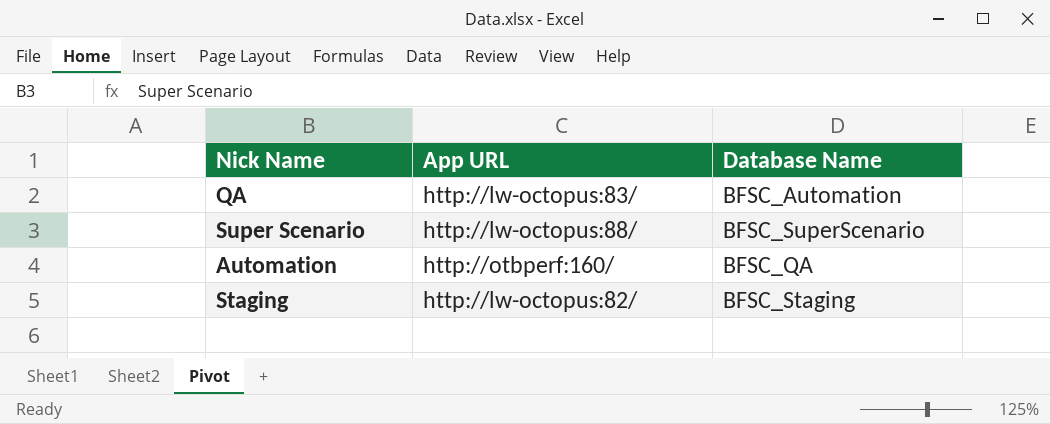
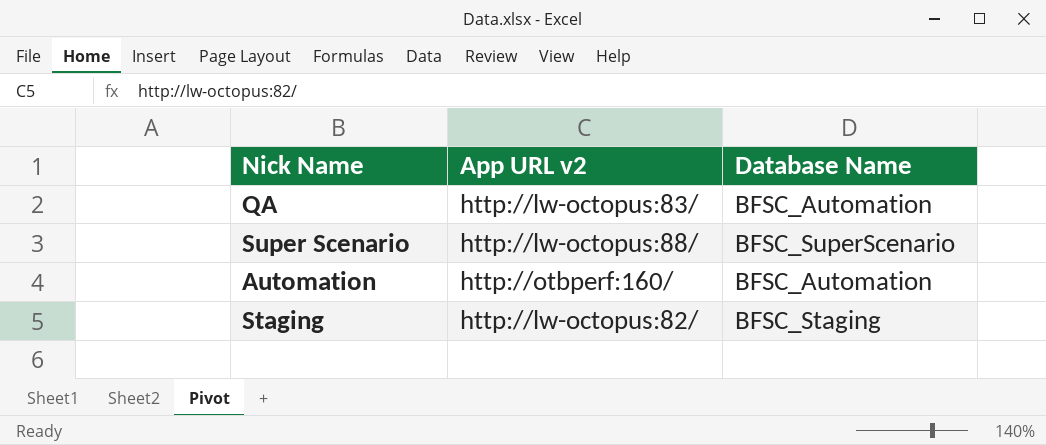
column name: App URL -> App URL v2
Automation | Database Name: BFSC_QA -> BFSC_Automation

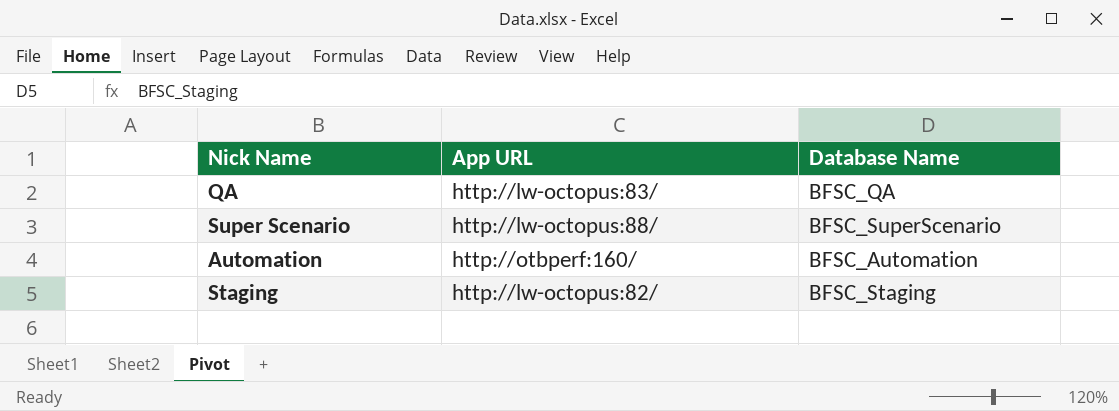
column name: App URL v2 -> App URL
QA | Database Name: BFSC_Automation -> BFSC_QA

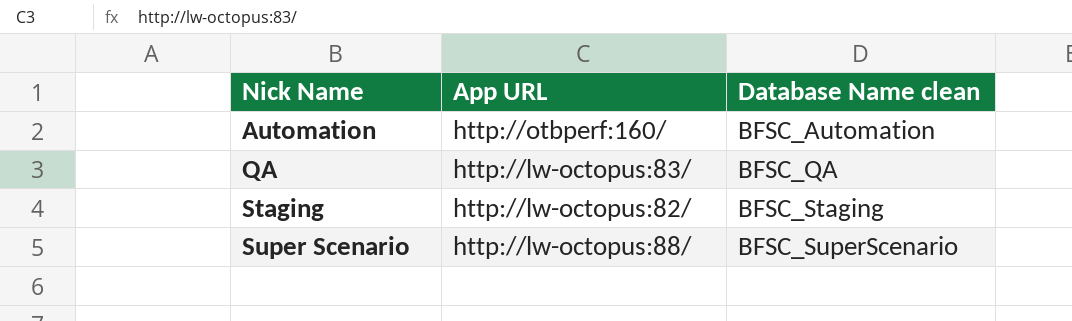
row order: none -> Nick Name ascending
column name: Database Name -> Database Name clean

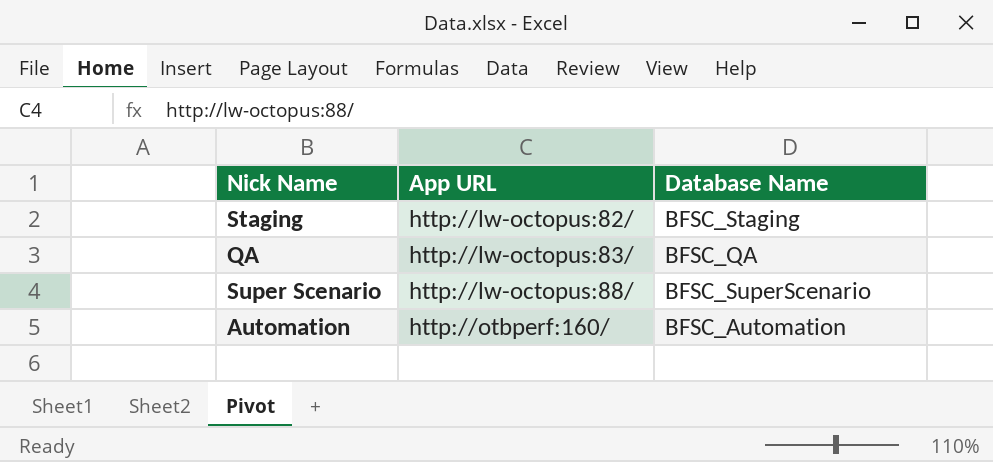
row order: Nick Name ascending -> App URL ascending
column name: Database Name clean -> Database Name

